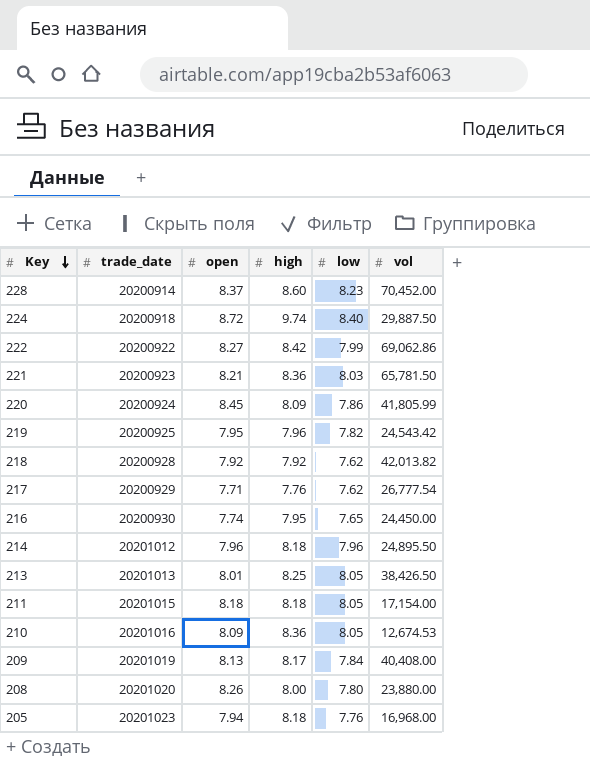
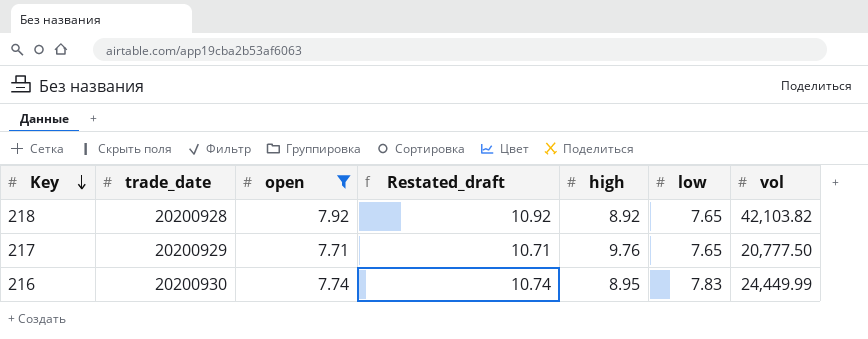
filter: none -> open <= 7.92
column Restated_draft | formula: none -> [open] + 3
218 | high: 7.92 -> 8.92
218 | low: 7.62 -> 7.65
218 | vol: 42,013.82 -> 42,103.82
217 | high: 7.76 -> 9.76
217 | low: 7.62 -> 7.65
217 | vol: 26,777.54 -> 20,777.50
216 | high: 7.95 -> 8.95
216 | low: 7.65 -> 7.83
216 | vol: 24,450.00 -> 24,449.99

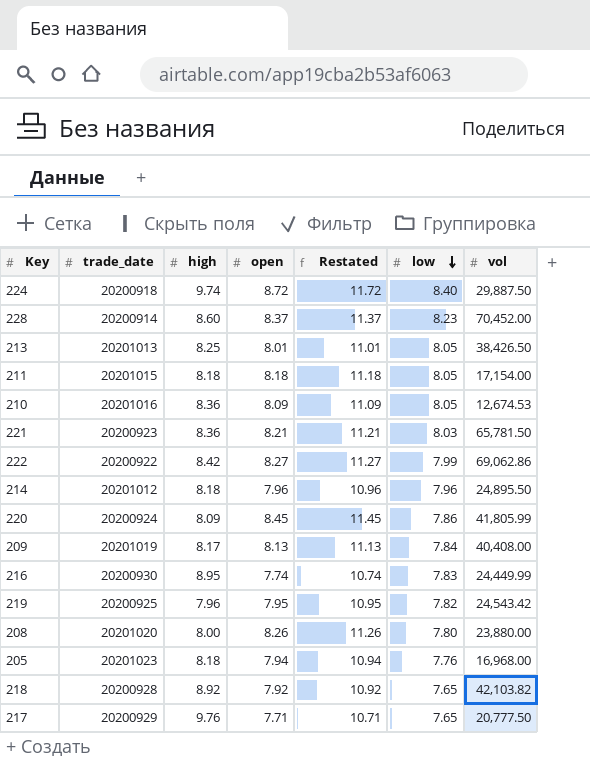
filter: open <= 7.92 -> none
row order: Key descending -> low descending
column high | position: 5 -> 3
column name: Restated_draft -> Restated

